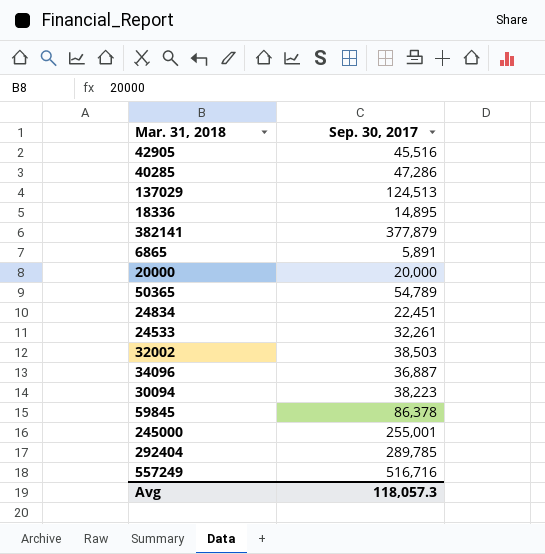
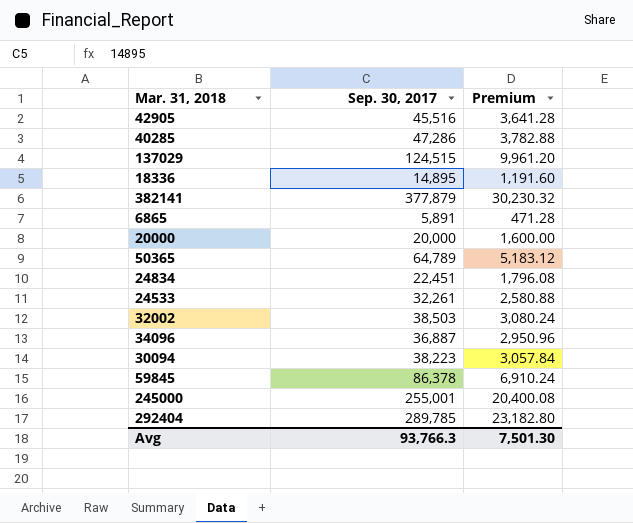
column Premium | formula: none -> [Sep. 30, 2017] * 0.08
row 557249: 516,716 -> none
137029 | Sep. 30, 2017: 124,513 -> 124,515
50365 | Sep. 30, 2017: 54,789 -> 64,789
Avg | Sep. 30, 2017: 118,057.3 -> 93,766.3

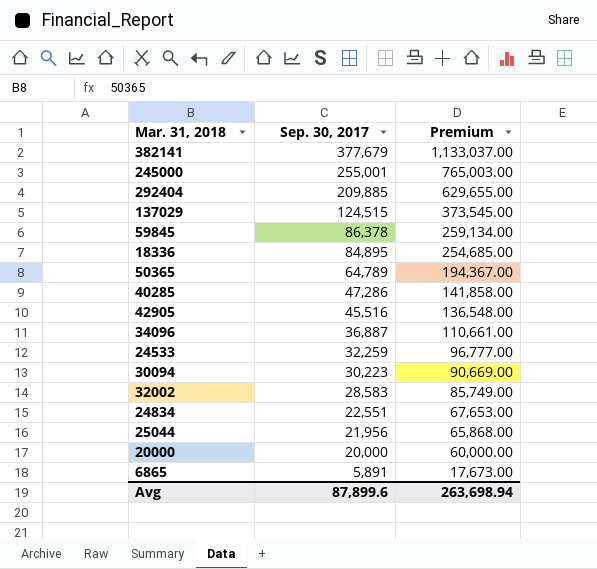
row order: none -> Sep. 30, 2017 descending
column Premium | formula: [Sep. 30, 2017] * 0.08 -> [Sep. 30, 2017] * 3
382141 | Sep. 30, 2017: 377,879 -> 377,679
292404 | Sep. 30, 2017: 289,785 -> 209,885
18336 | Sep. 30, 2017: 14,895 -> 84,895
24533 | Sep. 30, 2017: 32,261 -> 32,259
30094 | Sep. 30, 2017: 38,223 -> 30,223
32002 | Sep. 30, 2017: 38,503 -> 28,583
24834 | Sep. 30, 2017: 22,451 -> 22,551
row 25044: none -> 21,956 | 65,868.00
Avg | Sep. 30, 2017: 93,766.3 -> 87,899.6
Avg | Premium: 7,501.30 -> 263,698.94

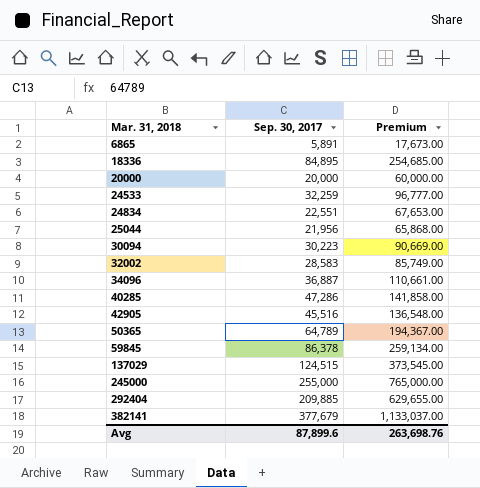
row order: Sep. 30, 2017 descending -> Mar. 31, 2018 ascending
245000 | Sep. 30, 2017: 255,001 -> 255,000
245000 | Premium: 765,003.00 -> 765,000.00
Avg | Premium: 263,698.94 -> 263,698.76

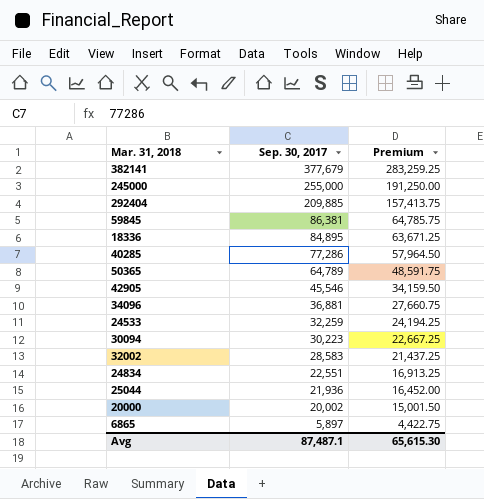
row order: Mar. 31, 2018 ascending -> Sep. 30, 2017 descending
column Premium | formula: [Sep. 30, 2017] * 3 -> [Sep. 30, 2017] * 0.75
row 137029: 124,515 | 373,545.00 -> none
59845 | Sep. 30, 2017: 86,378 -> 86,381
40285 | Sep. 30, 2017: 47,286 -> 77,286
42905 | Sep. 30, 2017: 45,516 -> 45,546
34096 | Sep. 30, 2017: 36,887 -> 36,881
25044 | Sep. 30, 2017: 21,956 -> 21,936
20000 | Sep. 30, 2017: 20,000 -> 20,002
6865 | Sep. 30, 2017: 5,891 -> 5,897
Avg | Sep. 30, 2017: 87,899.6 -> 87,487.1
Avg | Premium: 263,698.76 -> 65,615.30

